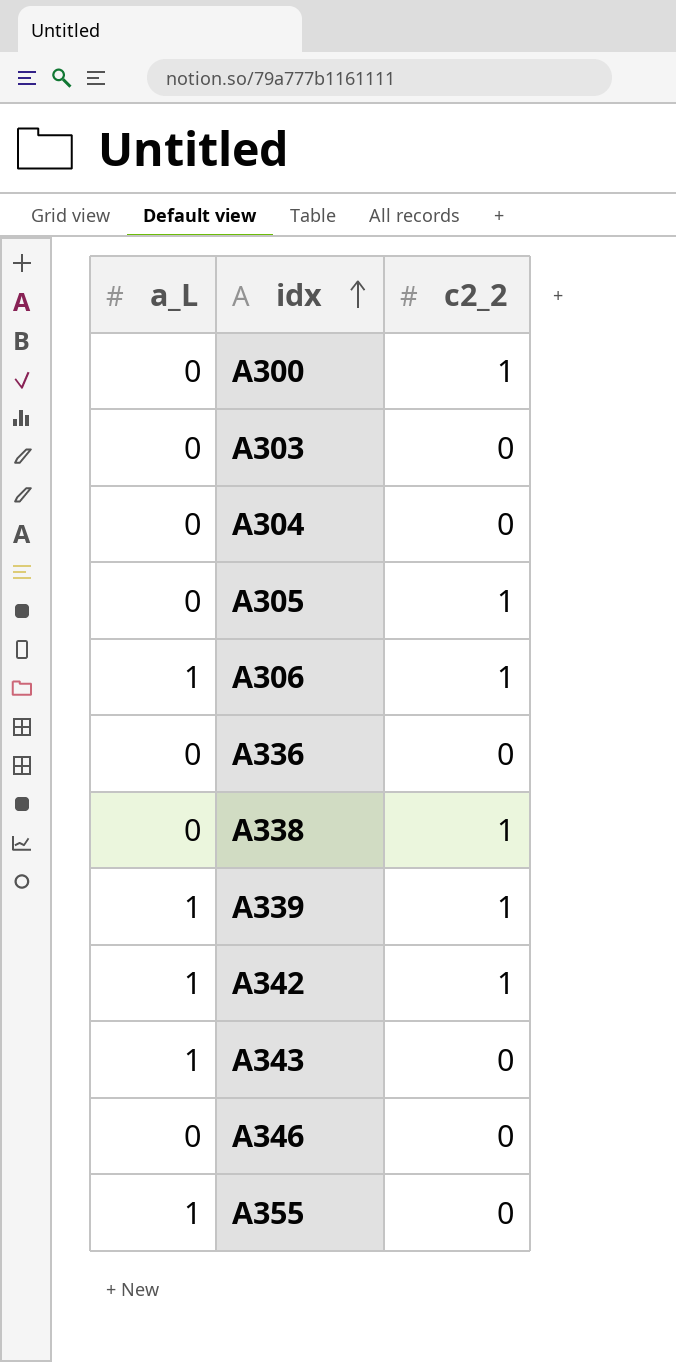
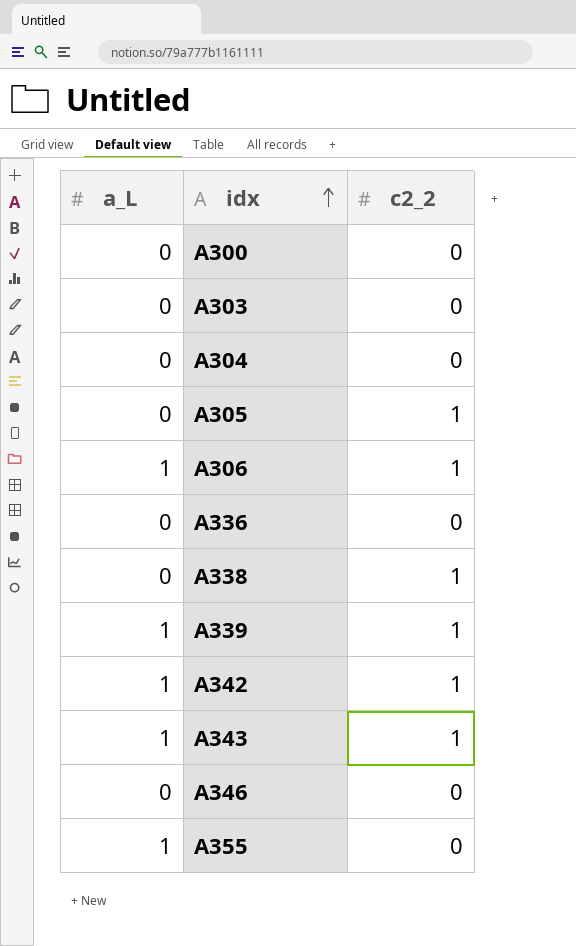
A300 | c2_2: 1 -> 0
A343 | c2_2: 0 -> 1

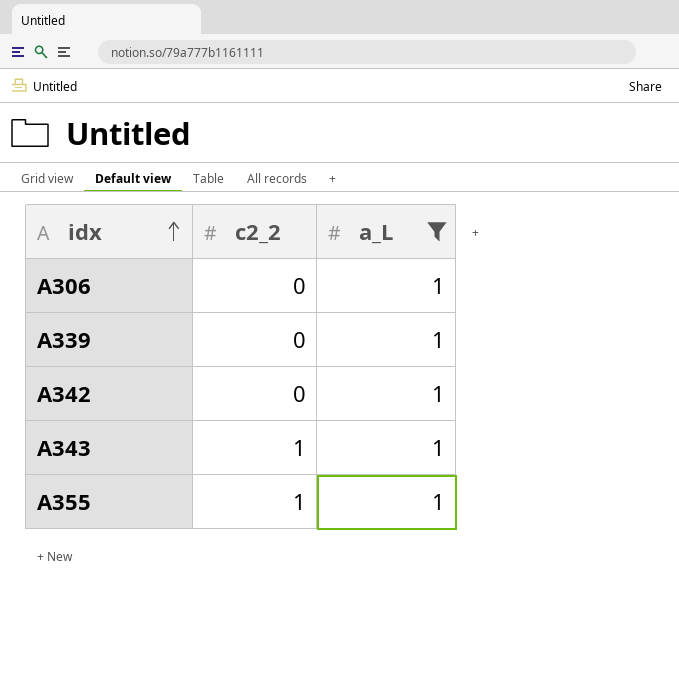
filter: none -> a_L = 1
column a_L | position: 1 -> 3
A306 | c2_2: 1 -> 0
A339 | c2_2: 1 -> 0
A342 | c2_2: 1 -> 0
A355 | c2_2: 0 -> 1

